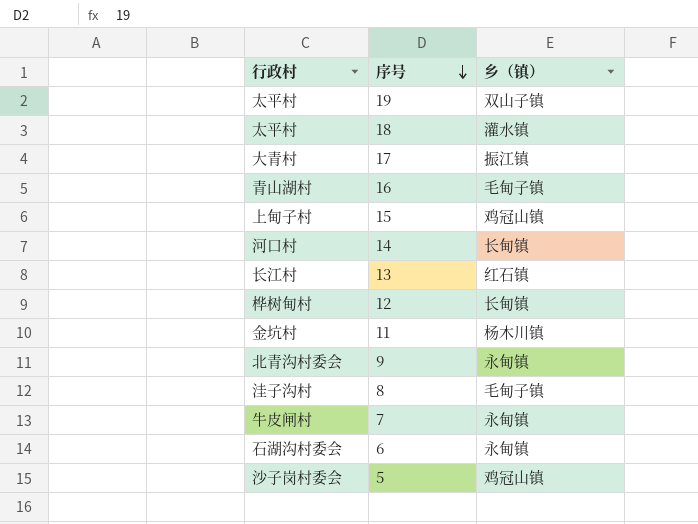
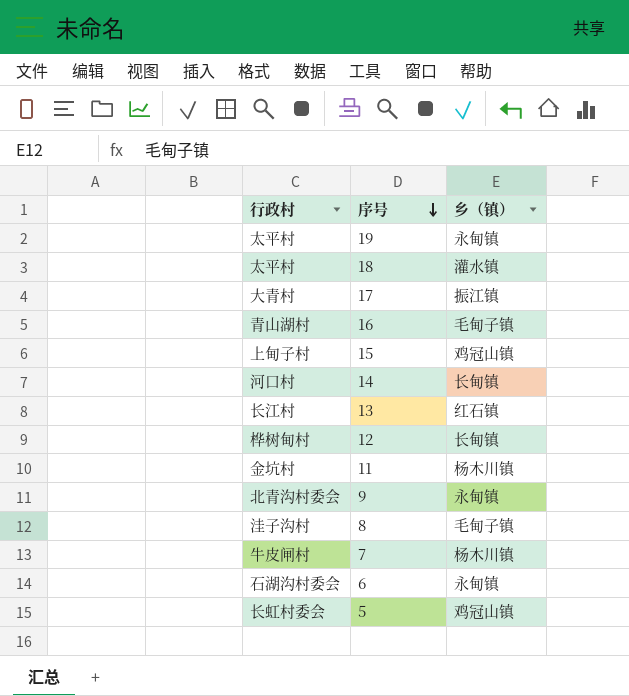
19 | 乡（镇）: 双山子镇 -> 永甸镇
7 | 乡（镇）: 永甸镇 -> 杨木川镇
5 | 行政村: 沙子岗村委会 -> 长虹村委会

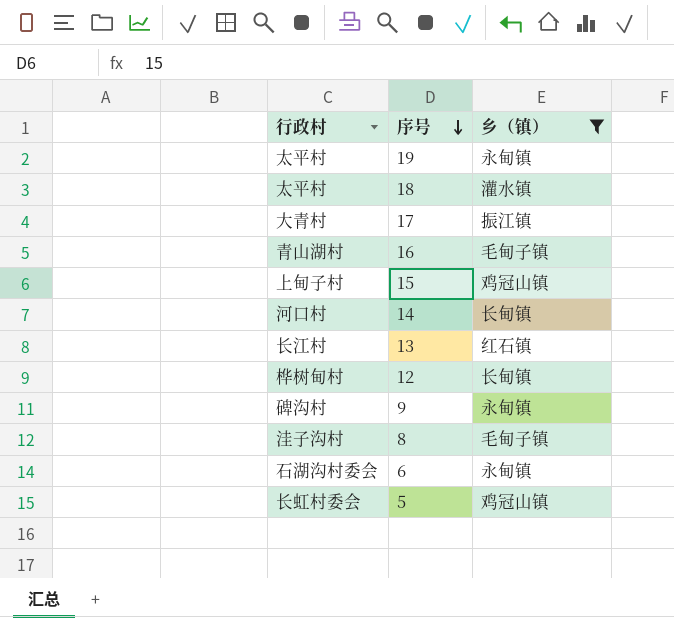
filter: none -> 乡（镇） != 杨木川镇
9 | 行政村: 北青沟村委会 -> 碑沟村

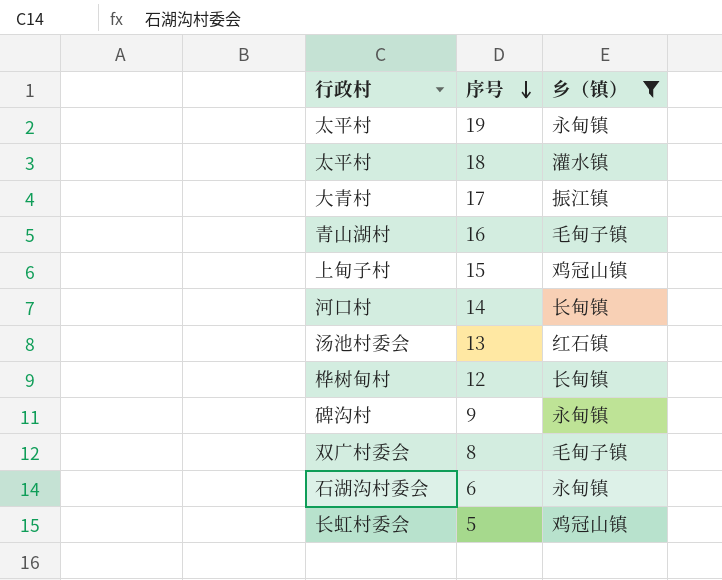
13 | 行政村: 长江村 -> 汤池村委会
8 | 行政村: 洼子沟村 -> 双广村委会

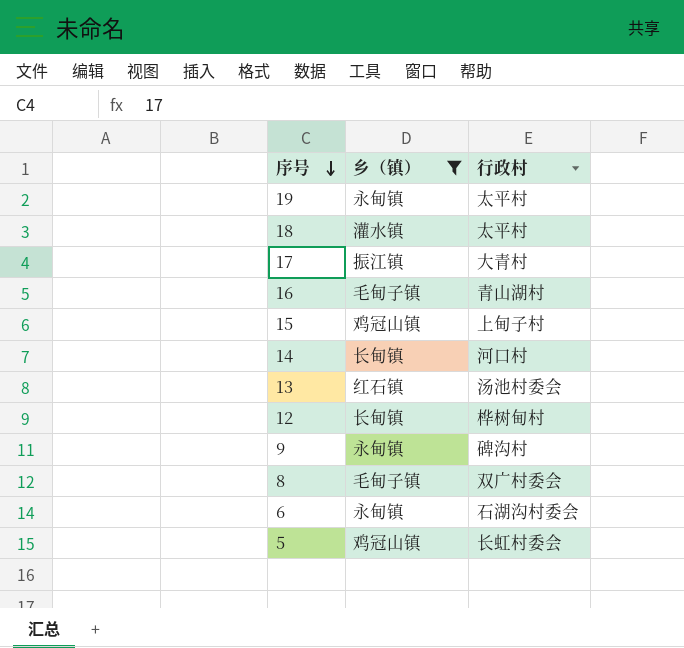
column 行政村 | position: 1 -> 3

